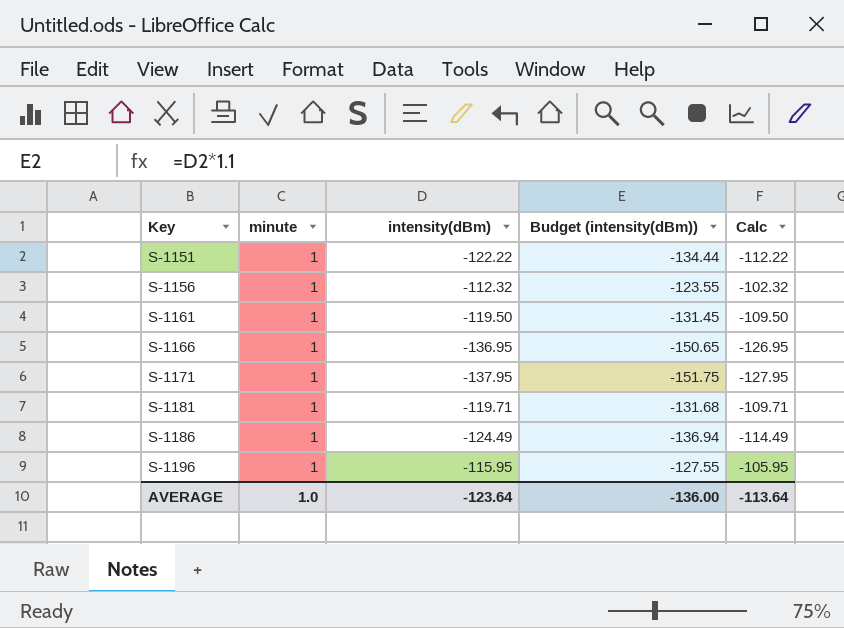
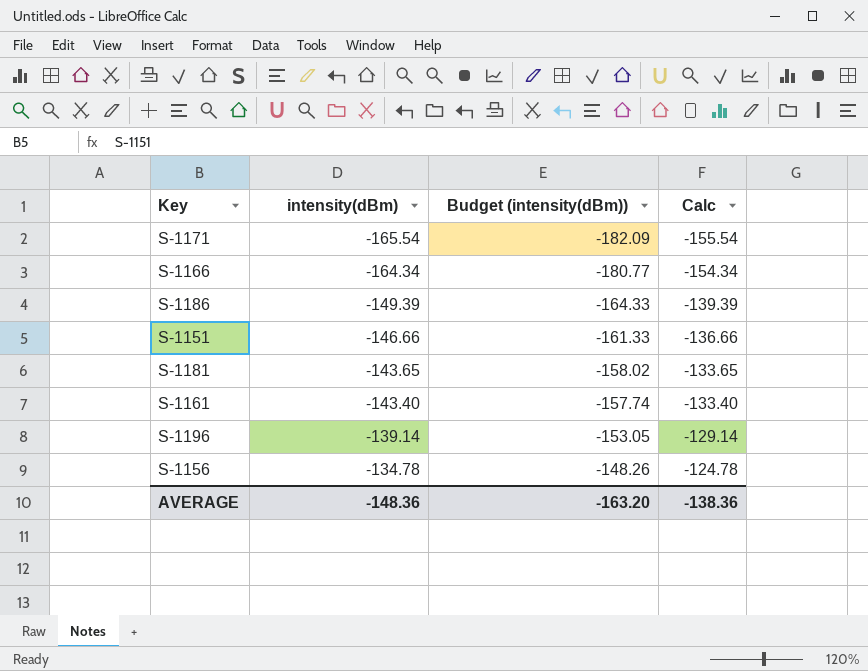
row order: Key ascending -> intensity(dBm) ascending
column minute | position: 2 -> none
S-1171 | intensity(dBm): -137.95 -> -165.54
S-1171 | Budget (intensity(dBm)): -151.75 -> -182.09
S-1171 | Calc: -127.95 -> -155.54
S-1166 | intensity(dBm): -136.95 -> -164.34
S-1166 | Budget (intensity(dBm)): -150.65 -> -180.77
S-1166 | Calc: -126.95 -> -154.34
S-1186 | intensity(dBm): -124.49 -> -149.39
S-1186 | Budget (intensity(dBm)): -136.94 -> -164.33
S-1186 | Calc: -114.49 -> -139.39
S-1151 | intensity(dBm): -122.22 -> -146.66
S-1151 | Budget (intensity(dBm)): -134.44 -> -161.33
S-1151 | Calc: -112.22 -> -136.66
S-1181 | intensity(dBm): -119.71 -> -143.65
S-1181 | Budget (intensity(dBm)): -131.68 -> -158.02
S-1181 | Calc: -109.71 -> -133.65
S-1161 | intensity(dBm): -119.50 -> -143.40
S-1161 | Budget (intensity(dBm)): -131.45 -> -157.74
S-1161 | Calc: -109.50 -> -133.40
S-1196 | intensity(dBm): -115.95 -> -139.14
S-1196 | Budget (intensity(dBm)): -127.55 -> -153.05
S-1196 | Calc: -105.95 -> -129.14
S-1156 | intensity(dBm): -112.32 -> -134.78
S-1156 | Budget (intensity(dBm)): -123.55 -> -148.26
S-1156 | Calc: -102.32 -> -124.78
AVERAGE | intensity(dBm): -123.64 -> -148.36
AVERAGE | Budget (intensity(dBm)): -136.00 -> -163.20
AVERAGE | Calc: -113.64 -> -138.36

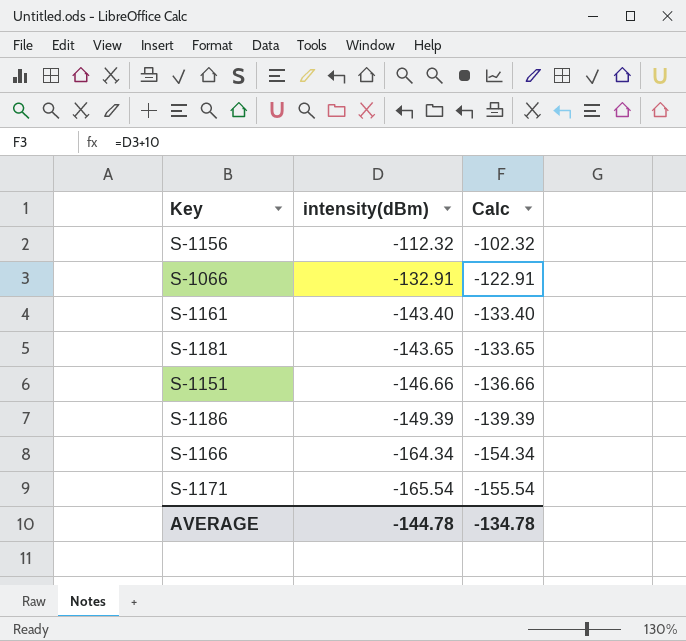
row order: intensity(dBm) ascending -> intensity(dBm) descending
column Budget (intensity(dBm)) | formula: [intensity(dBm)] * 1.1 -> none
row S-1196: -139.14 | -153.05 | -129.14 -> none
S-1156 | intensity(dBm): -134.78 -> -112.32
S-1156 | Calc: -124.78 -> -102.32
row S-1066: none -> -132.91 | -122.91
AVERAGE | intensity(dBm): -148.36 -> -144.78
AVERAGE | Calc: -138.36 -> -134.78

